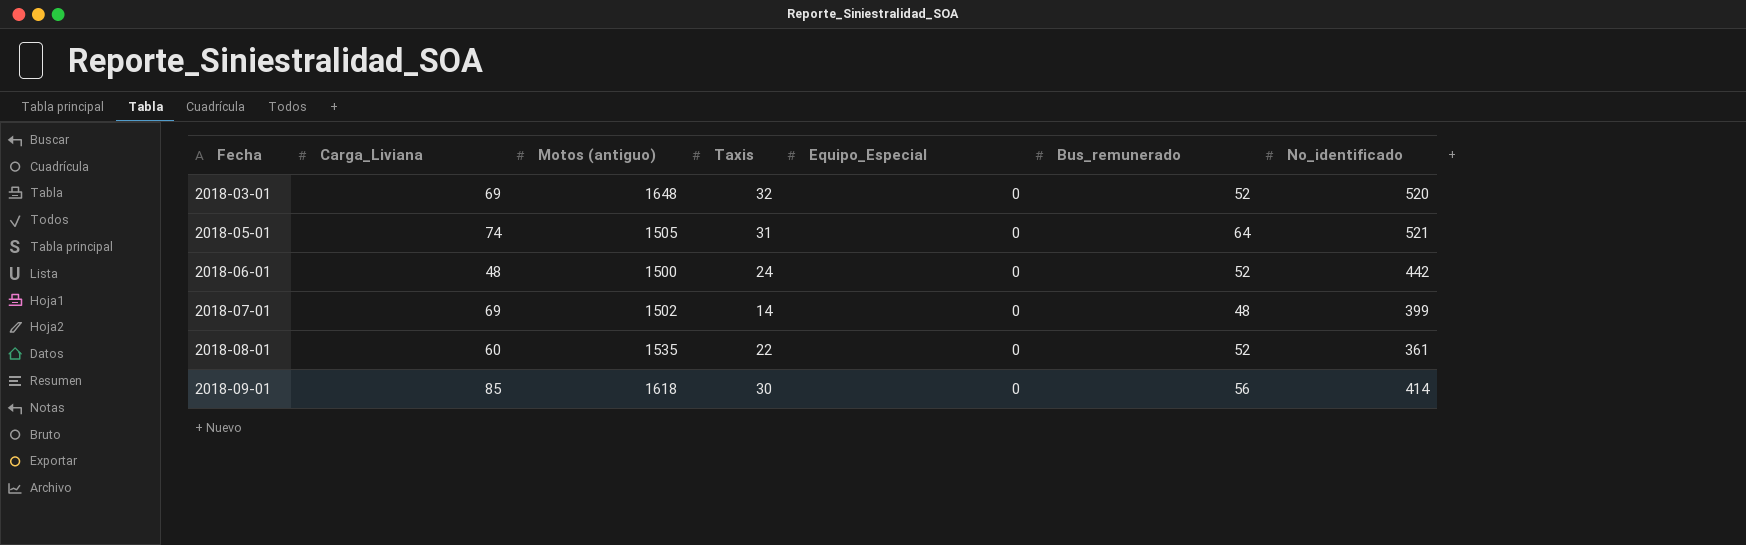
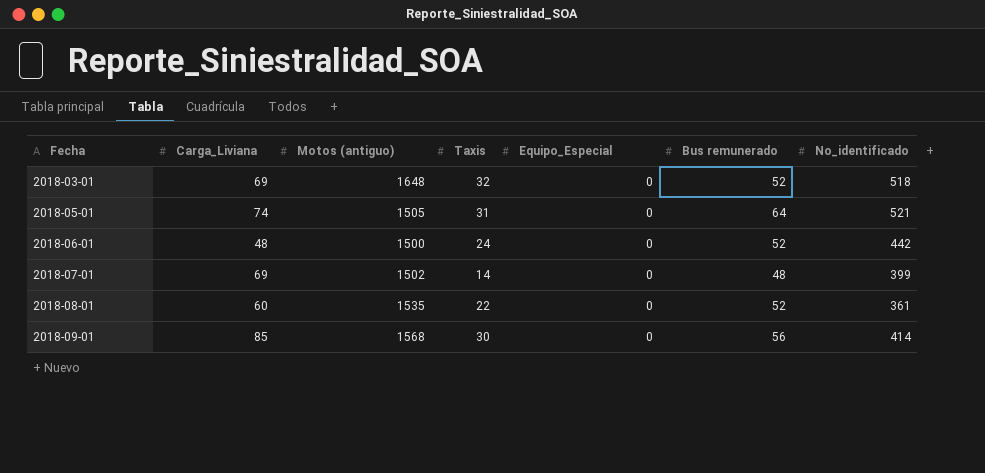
column name: Bus_remunerado -> Bus remunerado
2018-03-01 | No_identificado: 520 -> 518
2018-09-01 | Motos (antiguo): 1618 -> 1568

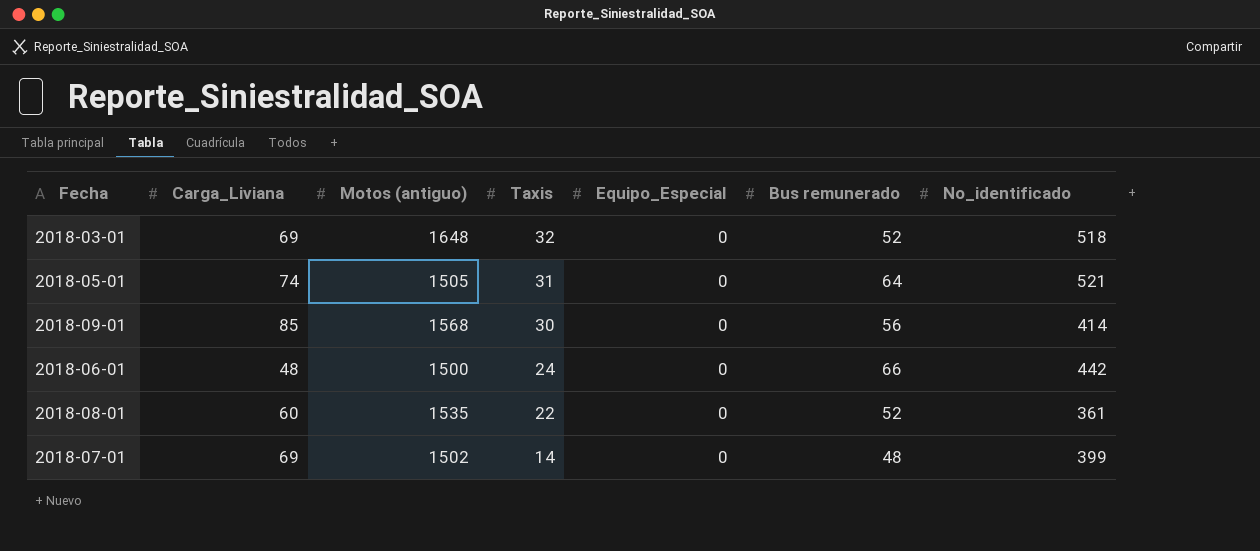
row order: Fecha ascending -> Taxis descending
2018-06-01 | Bus remunerado: 52 -> 66

